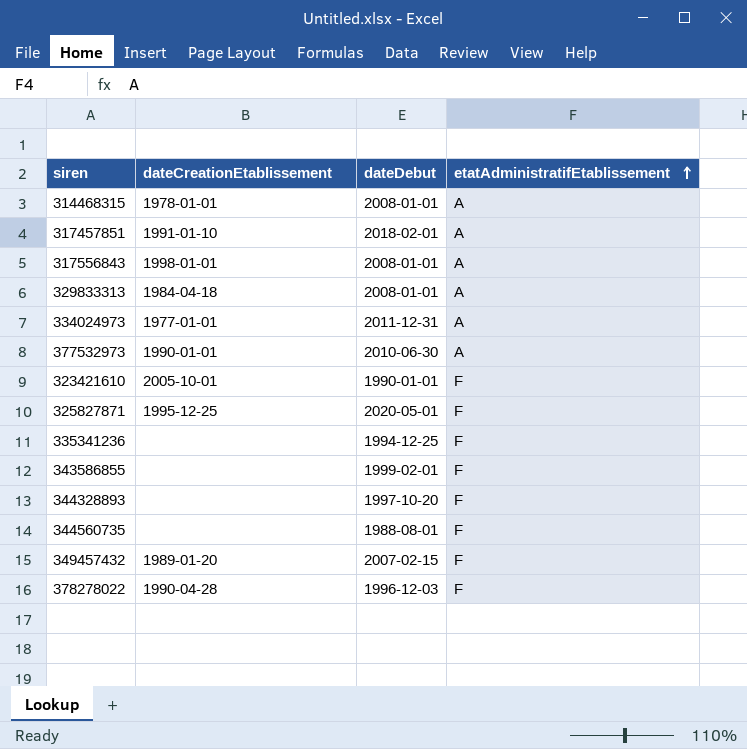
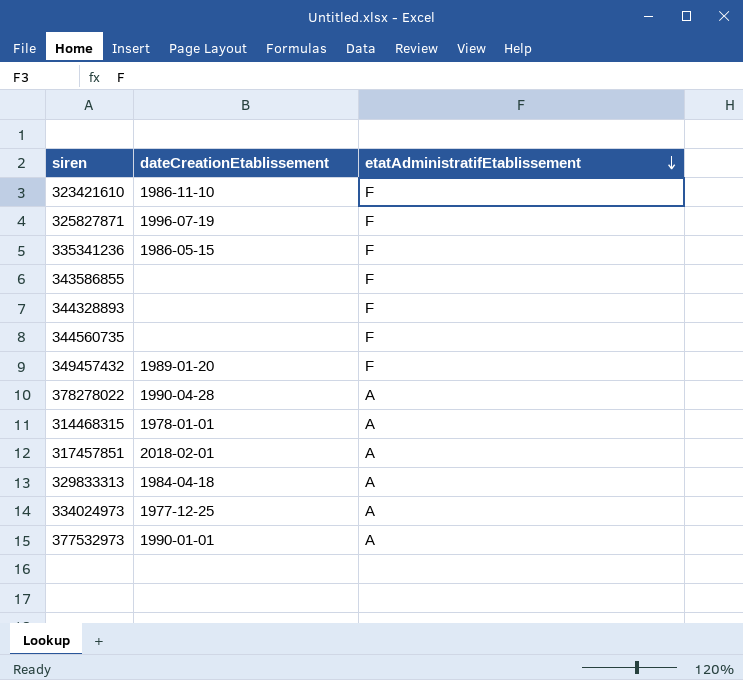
row order: etatAdministratifEtablissement ascending -> etatAdministratifEtablissement descending
column dateDebut | position: 3 -> none
row 317556843: 1998-01-01 | 2008-01-01 | A -> none
323421610 | dateCreationEtablissement: 2005-10-01 -> 1986-11-10
325827871 | dateCreationEtablissement: 1995-12-25 -> 1996-07-19
335341236 | dateCreationEtablissement: none -> 1986-05-15
378278022 | etatAdministratifEtablissement: F -> A
317457851 | dateCreationEtablissement: 1991-01-10 -> 2018-02-01
334024973 | dateCreationEtablissement: 1977-01-01 -> 1977-12-25

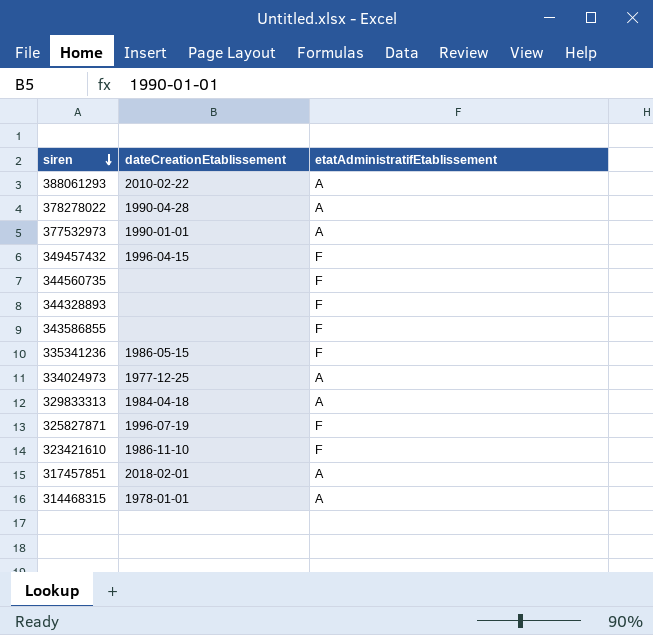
row order: etatAdministratifEtablissement descending -> siren descending
row 388061293: none -> 2010-02-22 | A
349457432 | dateCreationEtablissement: 1989-01-20 -> 1996-04-15

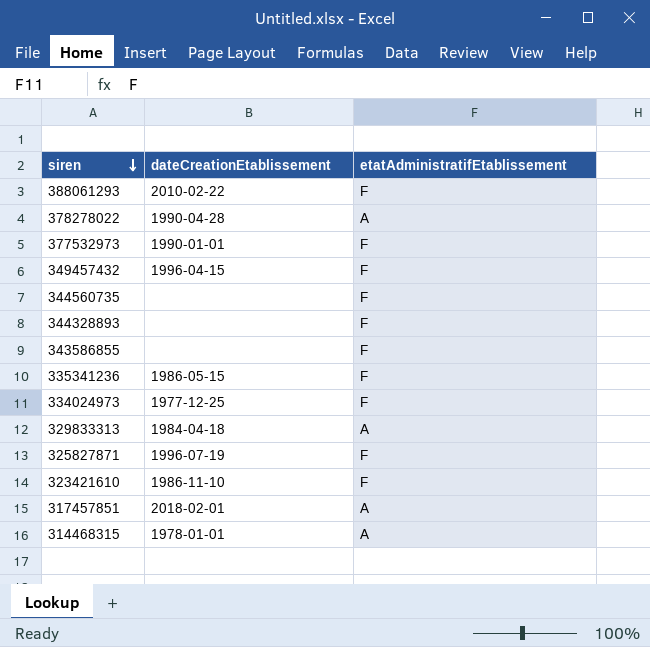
388061293 | etatAdministratifEtablissement: A -> F
377532973 | etatAdministratifEtablissement: A -> F
334024973 | etatAdministratifEtablissement: A -> F

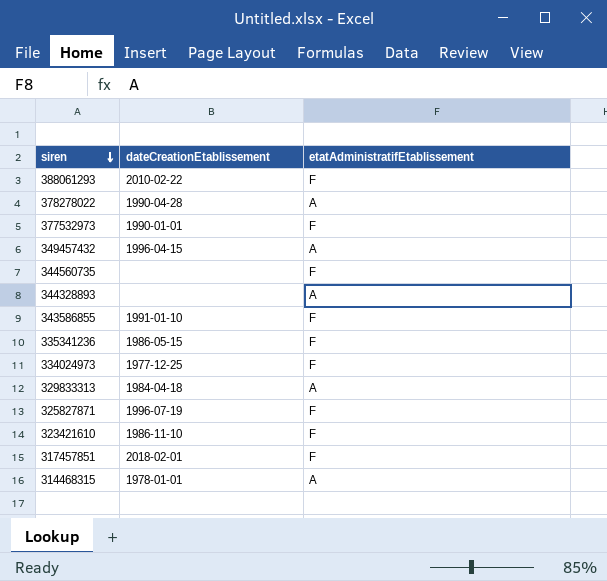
349457432 | etatAdministratifEtablissement: F -> A
344328893 | etatAdministratifEtablissement: F -> A
343586855 | dateCreationEtablissement: none -> 1991-01-10
317457851 | etatAdministratifEtablissement: A -> F

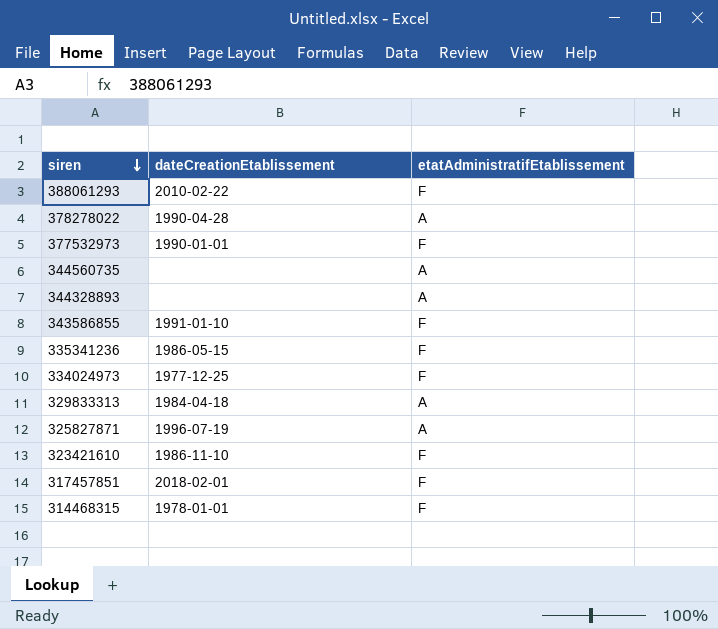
row 349457432: 1996-04-15 | A -> none
344560735 | etatAdministratifEtablissement: F -> A
325827871 | etatAdministratifEtablissement: F -> A
314468315 | etatAdministratifEtablissement: A -> F

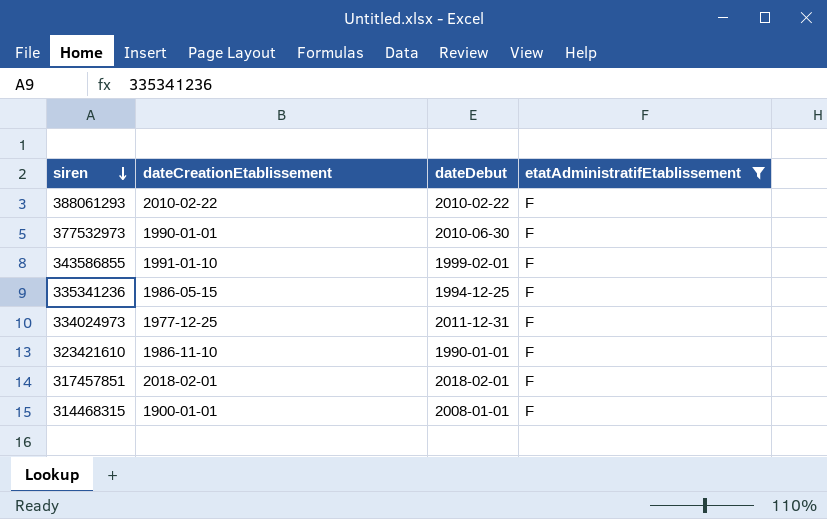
filter: none -> etatAdministratifEtablissement = F
column dateDebut | position: none -> 3
314468315 | dateCreationEtablissement: 1978-01-01 -> 1900-01-01

